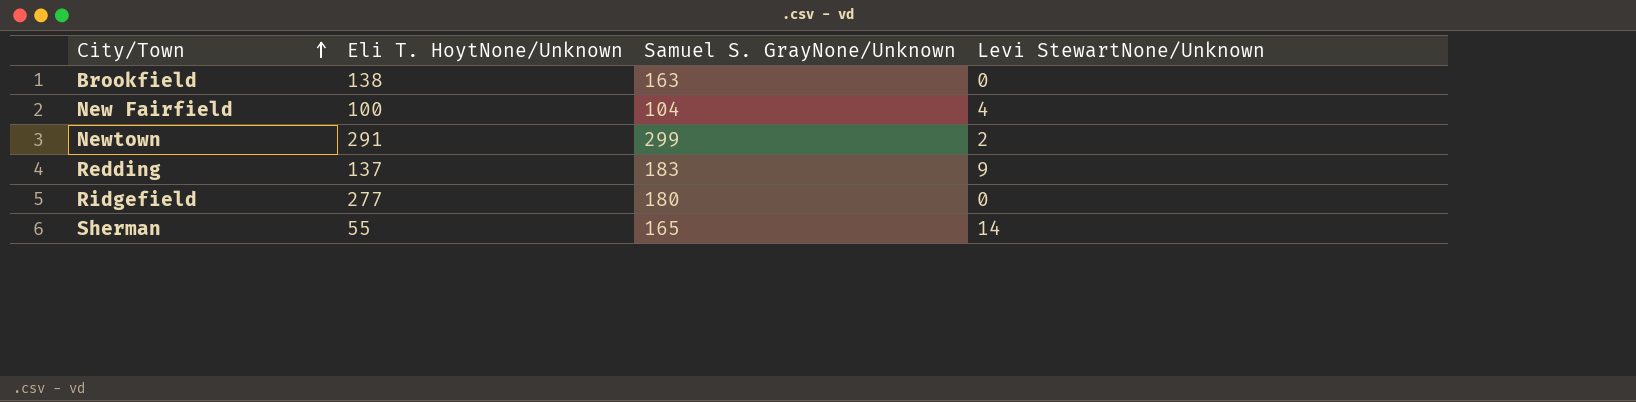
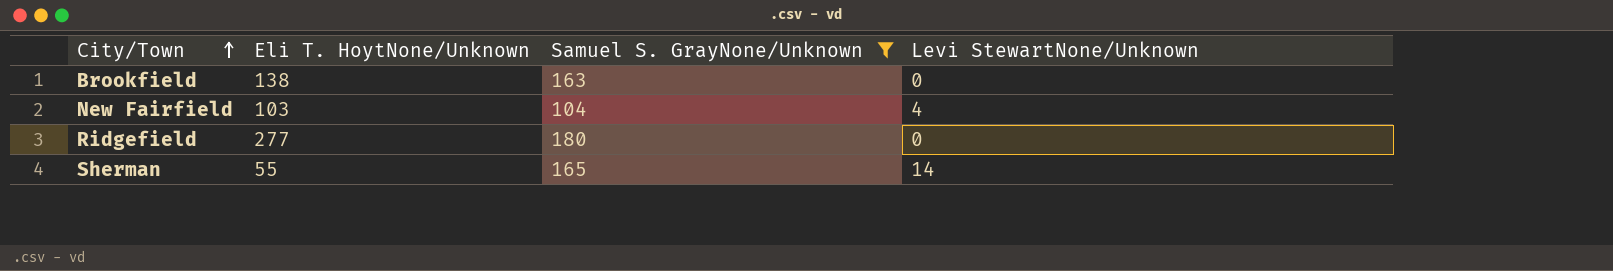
filter: none -> Samuel S. GrayNone/Unknown <= 180
New Fairfield | Eli T. HoytNone/Unknown: 100 -> 103

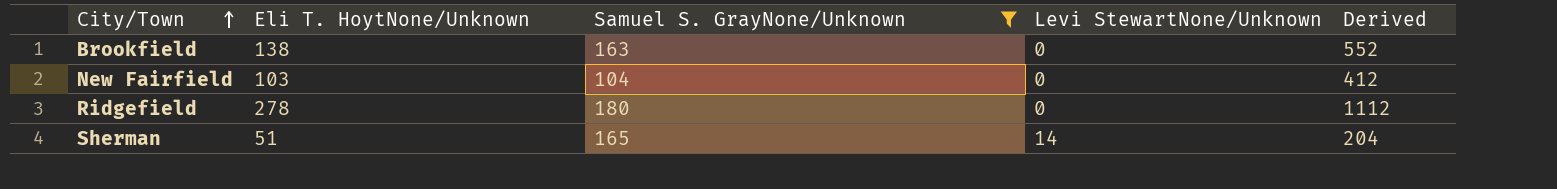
column Derived | formula: none -> [Eli T. HoytNone/Unknown] * 4
New Fairfield | Levi StewartNone/Unknown: 4 -> 0
Ridgefield | Eli T. HoytNone/Unknown: 277 -> 278
Sherman | Eli T. HoytNone/Unknown: 55 -> 51

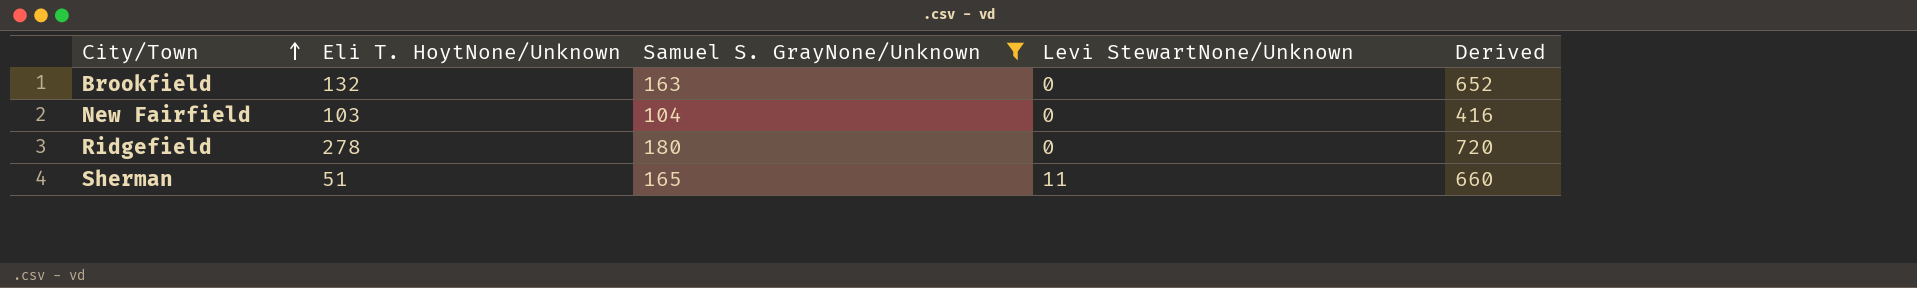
column Derived | formula: [Eli T. HoytNone/Unknown] * 4 -> [Samuel S. GrayNone/Unknown] * 4
Brookfield | Eli T. HoytNone/Unknown: 138 -> 132
Sherman | Levi StewartNone/Unknown: 14 -> 11

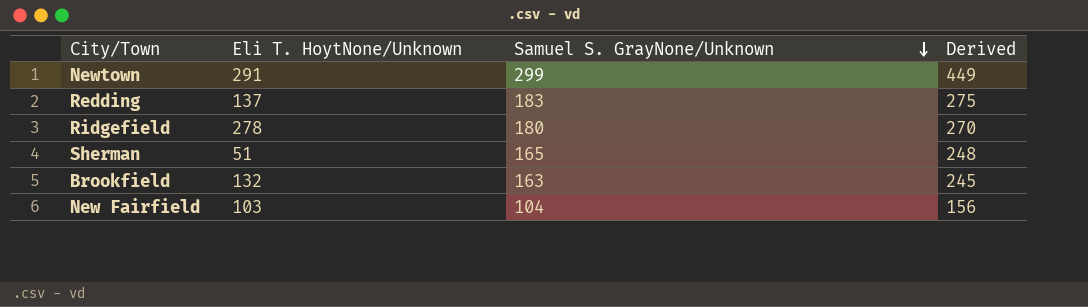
filter: Samuel S. GrayNone/Unknown <= 180 -> none
row order: City/Town ascending -> Samuel S. GrayNone/Unknown descending
column Levi StewartNone/Unknown | position: 4 -> none
column Derived | formula: [Samuel S. GrayNone/Unknown] * 4 -> [Samuel S. GrayNone/Unknown] * 1.5

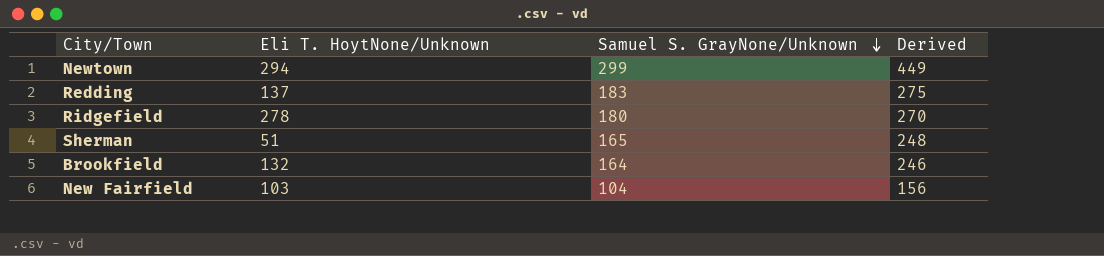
Newtown | Eli T. HoytNone/Unknown: 291 -> 294
Brookfield | Samuel S. GrayNone/Unknown: 163 -> 164
Brookfield | Derived: 245 -> 246

